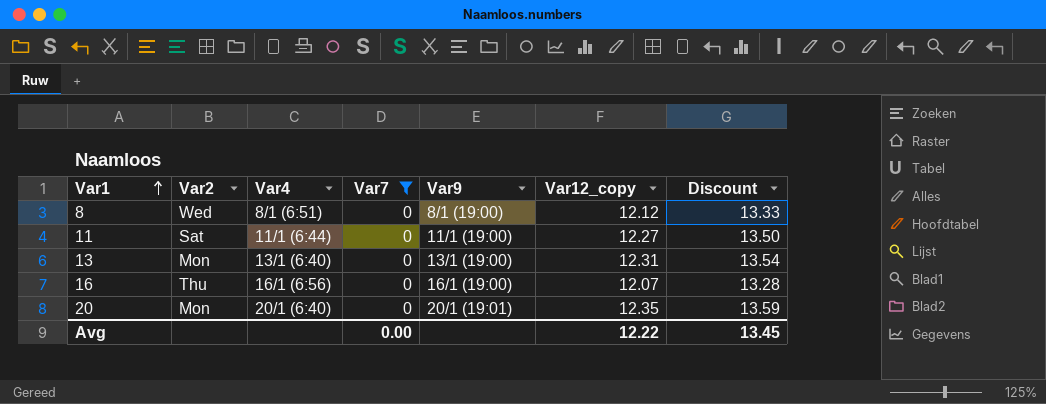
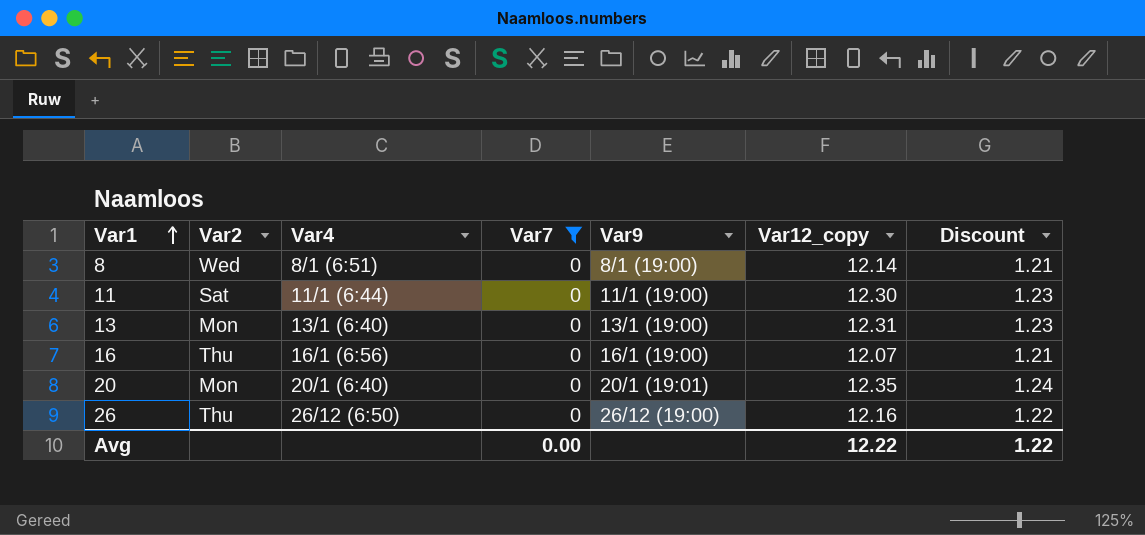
column Discount | formula: [Var12_copy] * 1.1 -> [Var12_copy] * 0.1
8 | Var12_copy: 12.12 -> 12.14
11 | Var12_copy: 12.27 -> 12.30
row 26: none -> Thu | 26/12 (6:50) | 0 | 26/12 (19:00) | 12.16 | 1.22
Avg | Discount: 13.45 -> 1.22

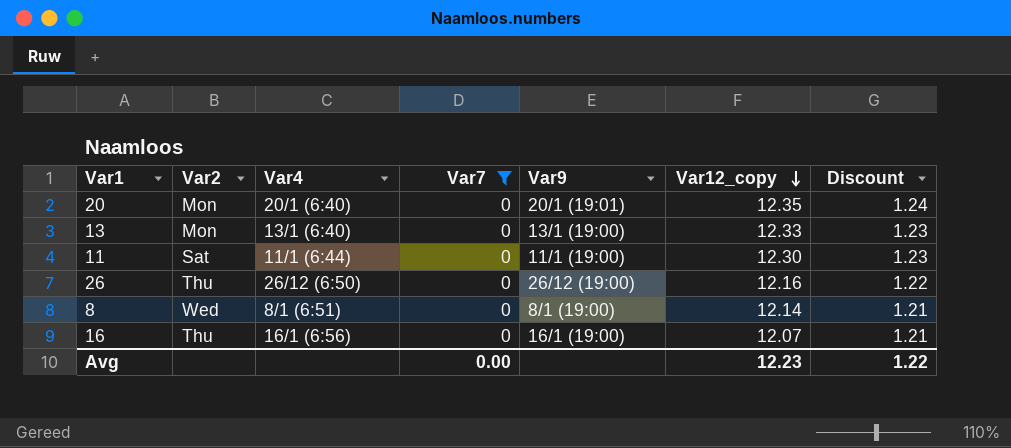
row order: Var1 ascending -> Var12_copy descending
13 | Var12_copy: 12.31 -> 12.33
Avg | Var12_copy: 12.22 -> 12.23

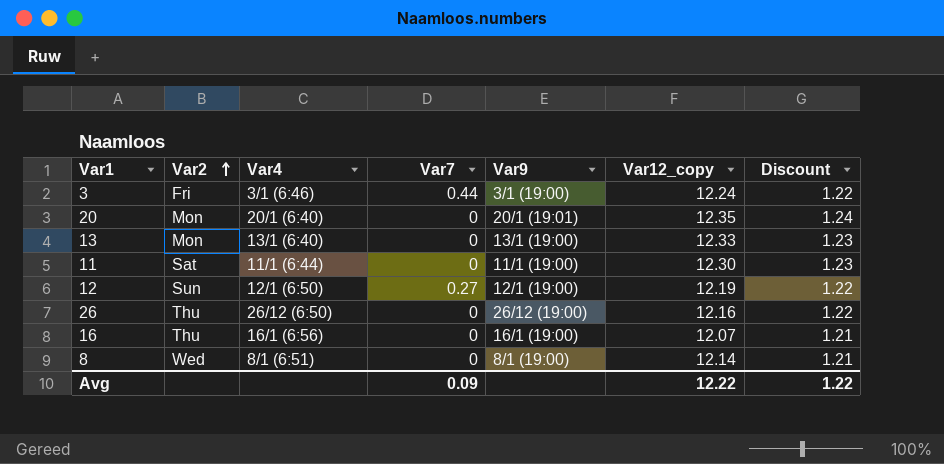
filter: Var7 = 0 -> none
row order: Var12_copy descending -> Var2 ascending
Avg | Var7: 0.00 -> 0.09
Avg | Var12_copy: 12.23 -> 12.22

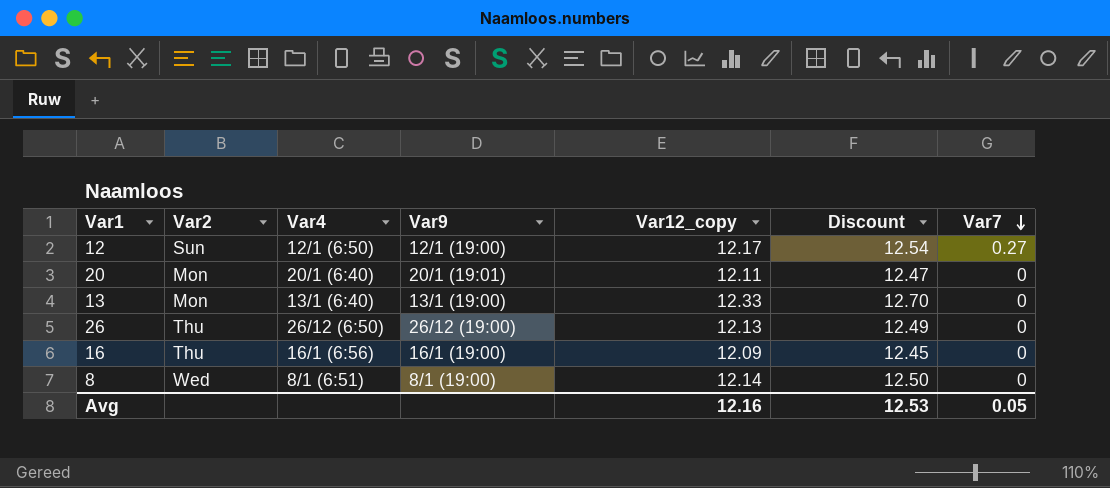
row order: Var2 ascending -> Var7 descending
column Discount | formula: [Var12_copy] * 0.1 -> [Var12_copy] * 1.03
column Var7 | position: 4 -> 7
row 3: Fri | 3/1 (6:46) | 0.44 | 3/1 (19:00) | 12.24 | 1.22 -> none
row 11: Sat | 11/1 (6:44) | 0 | 11/1 (19:00) | 12.30 | 1.23 -> none
12 | Var12_copy: 12.19 -> 12.17
20 | Var12_copy: 12.35 -> 12.11
26 | Var12_copy: 12.16 -> 12.13
16 | Var12_copy: 12.07 -> 12.09
Avg | Var12_copy: 12.22 -> 12.16
Avg | Discount: 1.22 -> 12.53
Avg | Var7: 0.09 -> 0.05

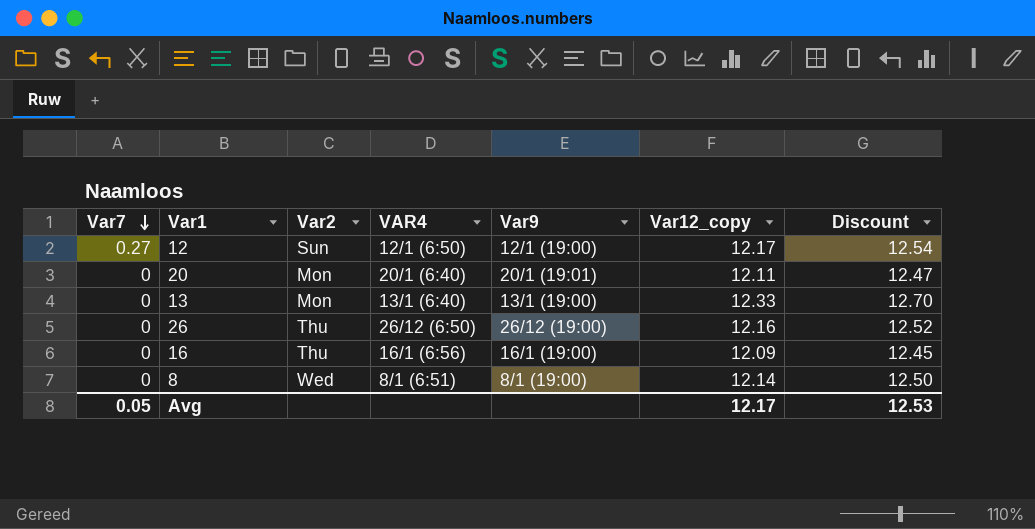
column Var7 | position: 7 -> 1
column name: Var4 -> VAR4
26 | Var12_copy: 12.13 -> 12.16
26 | Discount: 12.49 -> 12.52
Avg | Var12_copy: 12.16 -> 12.17

